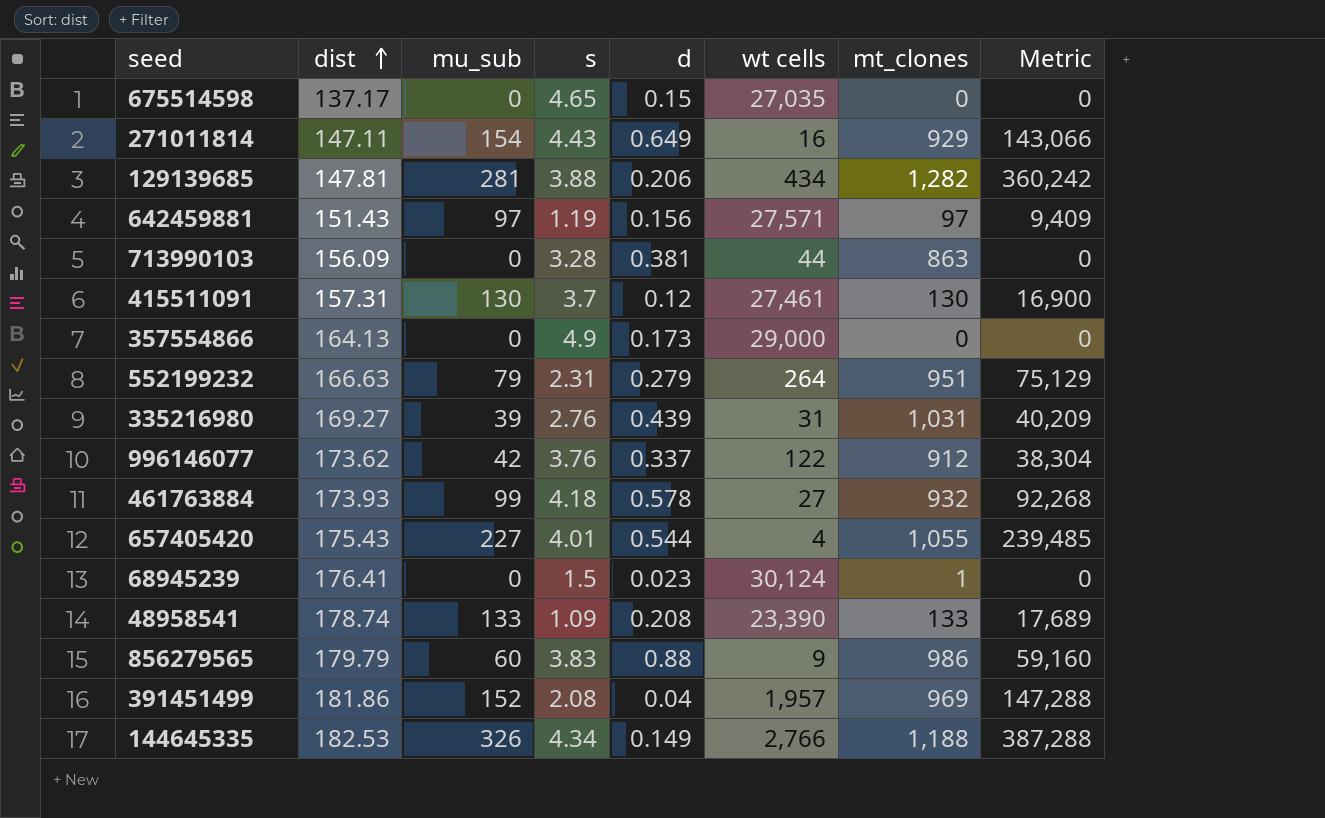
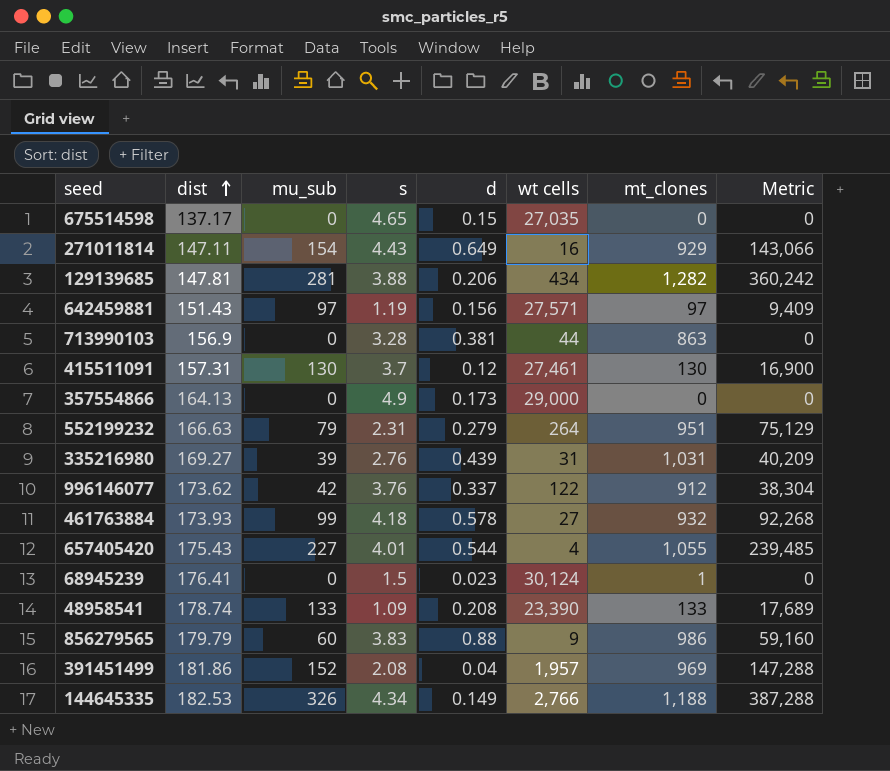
713990103 | dist: 156.09 -> 156.9

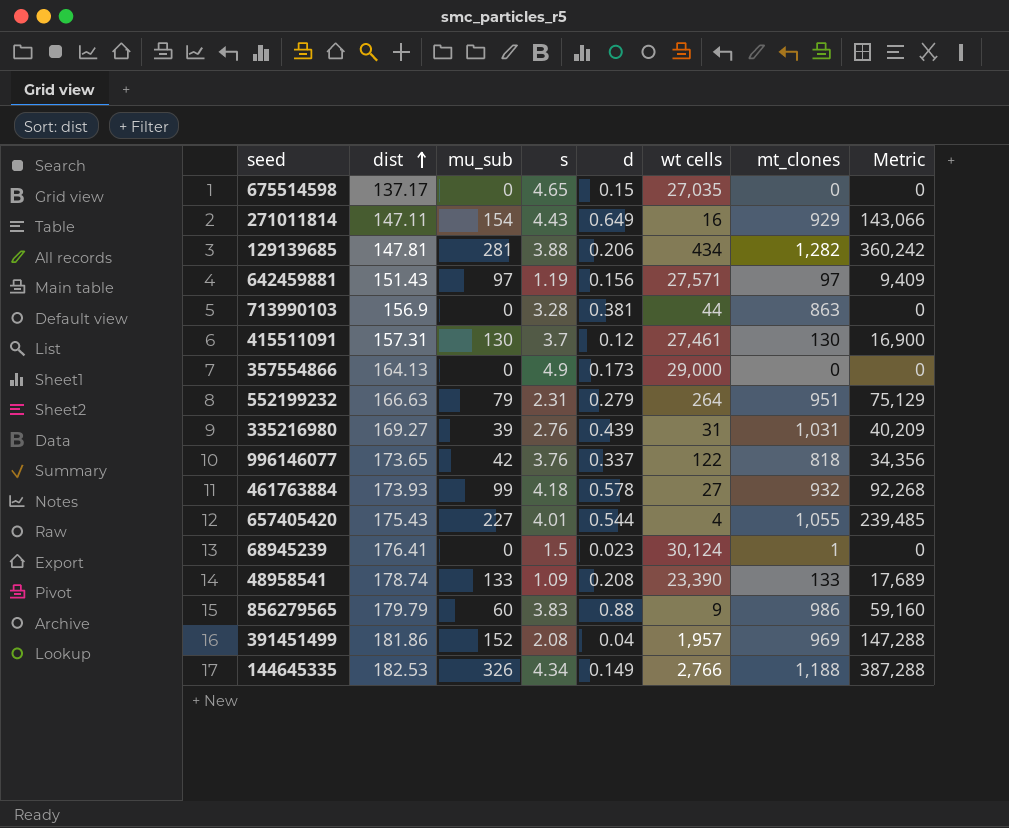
996146077 | dist: 173.62 -> 173.65
996146077 | mt_clones: 912 -> 818
996146077 | Metric: 38,304 -> 34,356

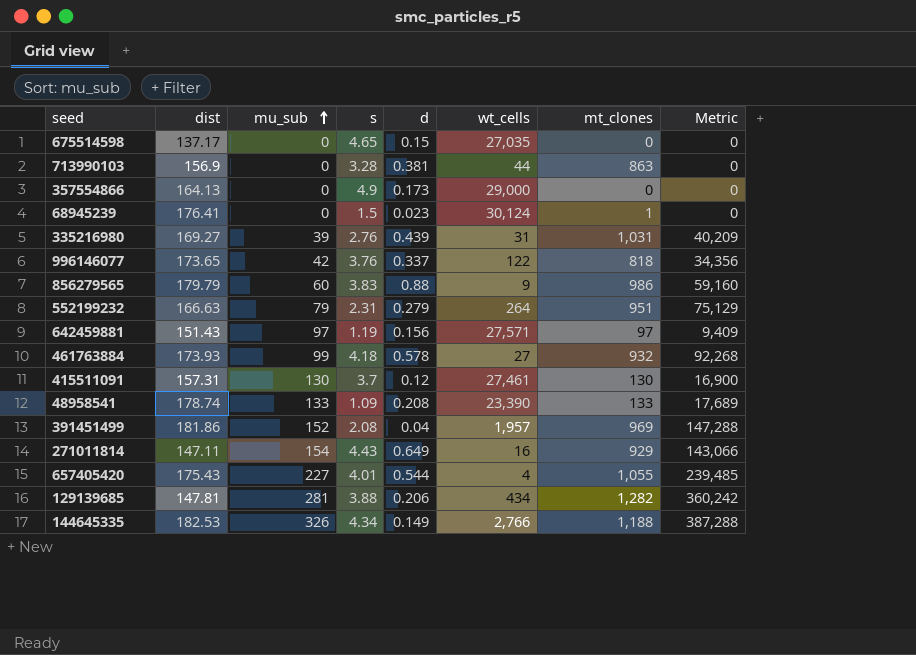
row order: dist ascending -> mu_sub ascending
column name: wt cells -> wt_cells

